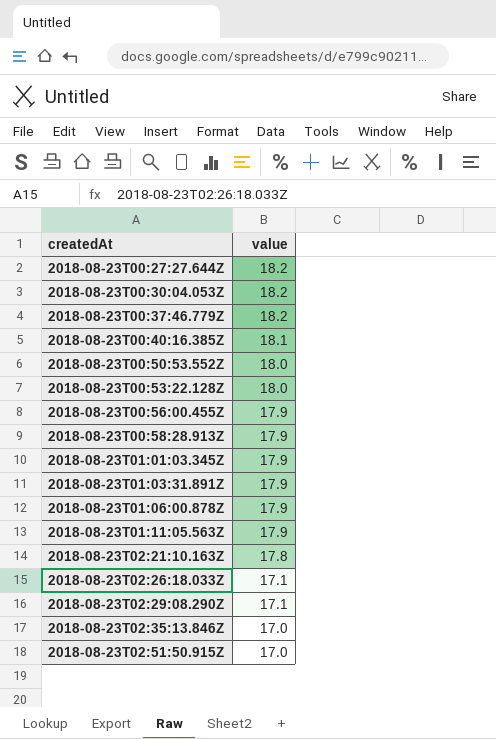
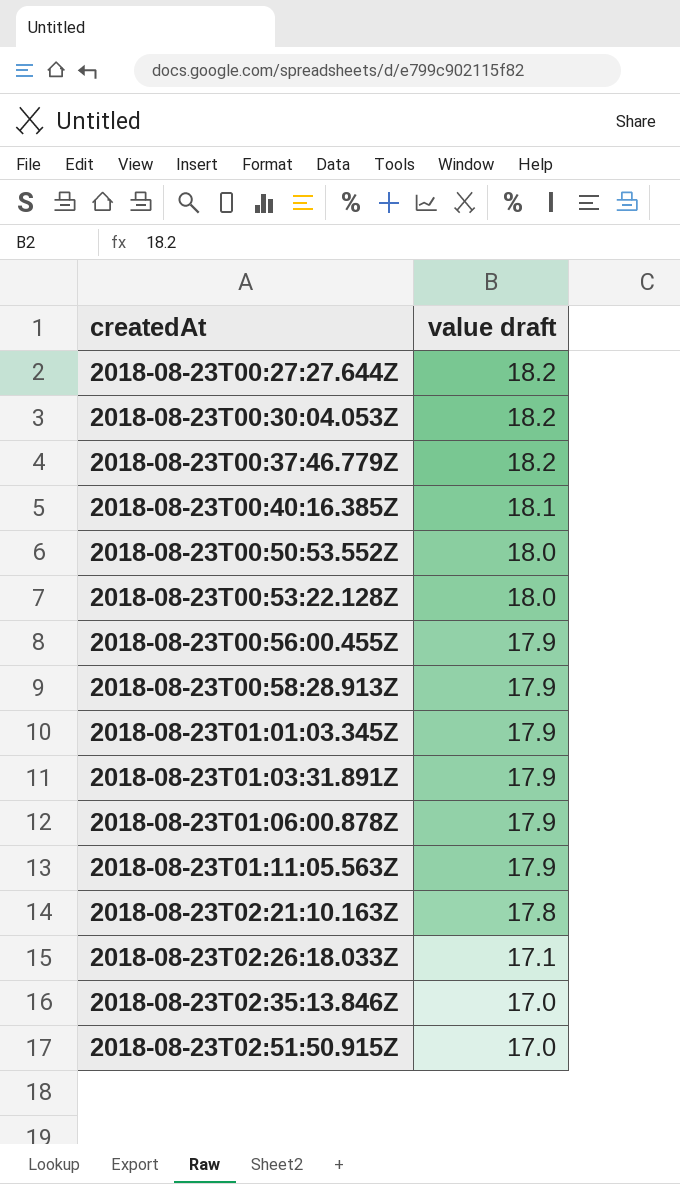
column name: value -> value draft
row 2018-08-23T02:29:08.290Z: 17.1 -> none

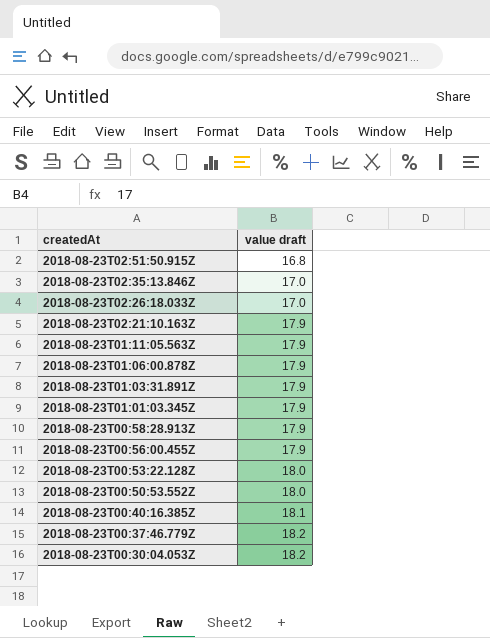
row order: createdAt ascending -> createdAt descending
row 2018-08-23T00:27:27.644Z: 18.2 -> none
2018-08-23T02:51:50.915Z | value draft: 17.0 -> 16.8
2018-08-23T02:26:18.033Z | value draft: 17.1 -> 17.0
2018-08-23T02:21:10.163Z | value draft: 17.8 -> 17.9

